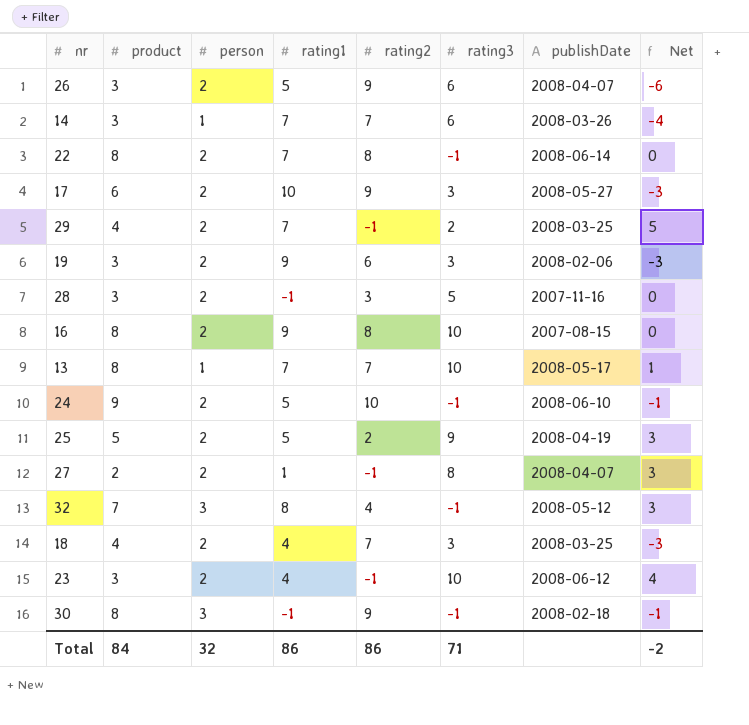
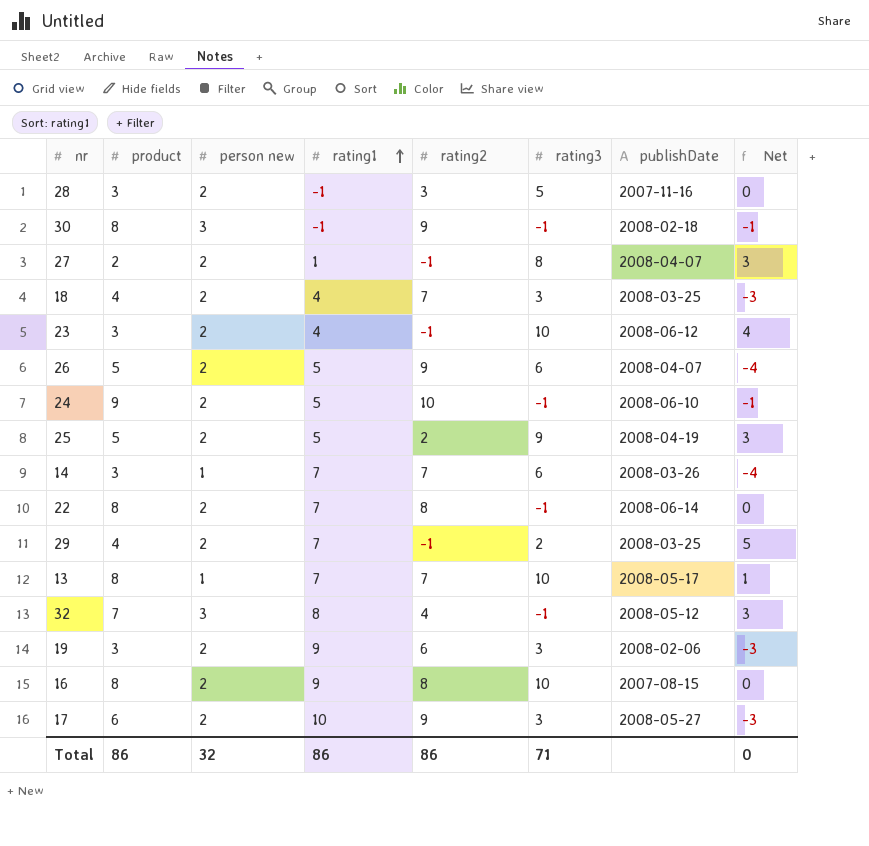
row order: none -> rating1 ascending
column name: person -> person new
26 | product: 3 -> 5
26 | Net: -6 -> -4
Total | product: 84 -> 86
Total | Net: -2 -> 0

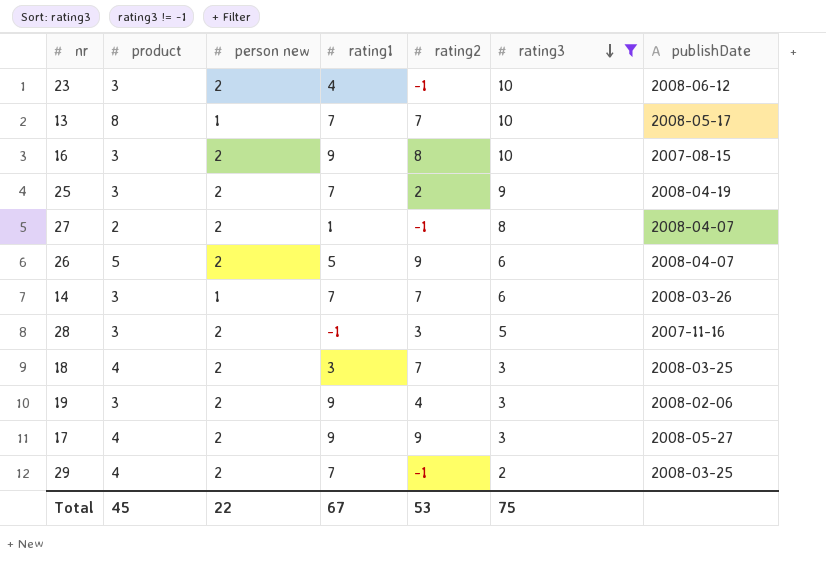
filter: none -> rating3 != -1
row order: rating1 ascending -> rating3 descending
column Net | formula: [product] - [rating2] -> none
16 | product: 8 -> 3
25 | product: 5 -> 3
25 | rating1: 5 -> 7
18 | rating1: 4 -> 3
19 | rating2: 6 -> 4
17 | product: 6 -> 4
17 | rating1: 10 -> 9
Total | product: 86 -> 45
Total | person new: 32 -> 22
Total | rating1: 86 -> 67
Total | rating2: 86 -> 53
Total | rating3: 71 -> 75

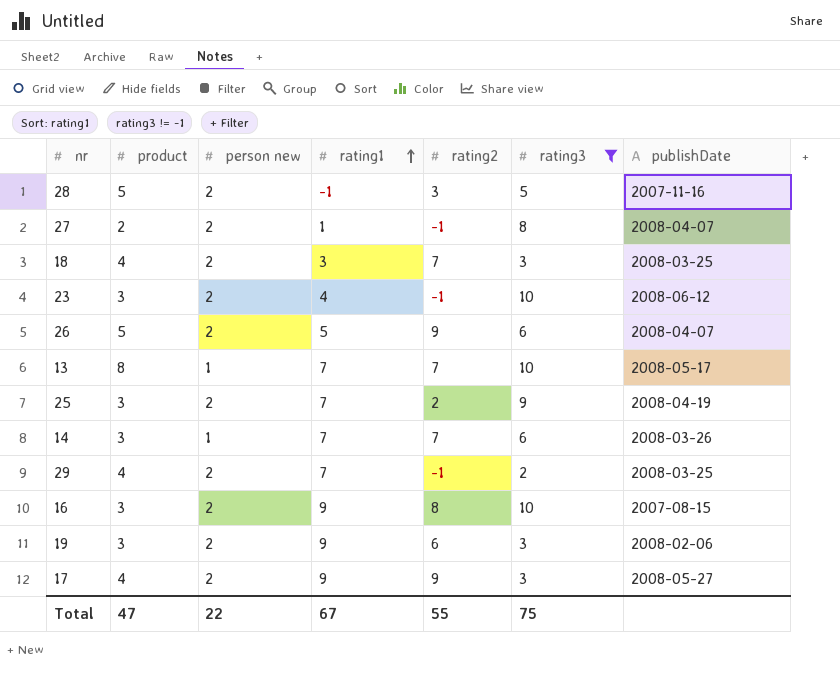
row order: rating3 descending -> rating1 ascending
28 | product: 3 -> 5
19 | rating2: 4 -> 6
Total | product: 45 -> 47
Total | rating2: 53 -> 55

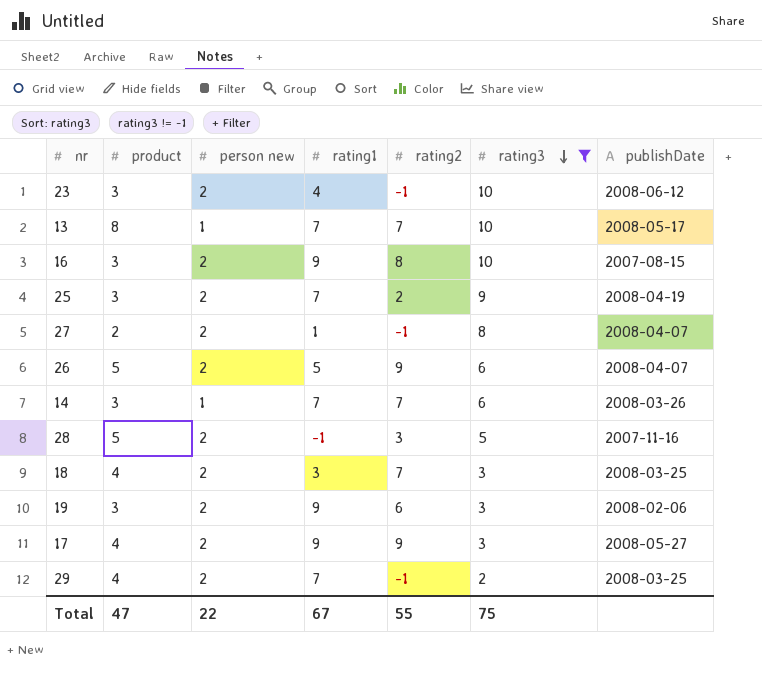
row order: rating1 ascending -> rating3 descending

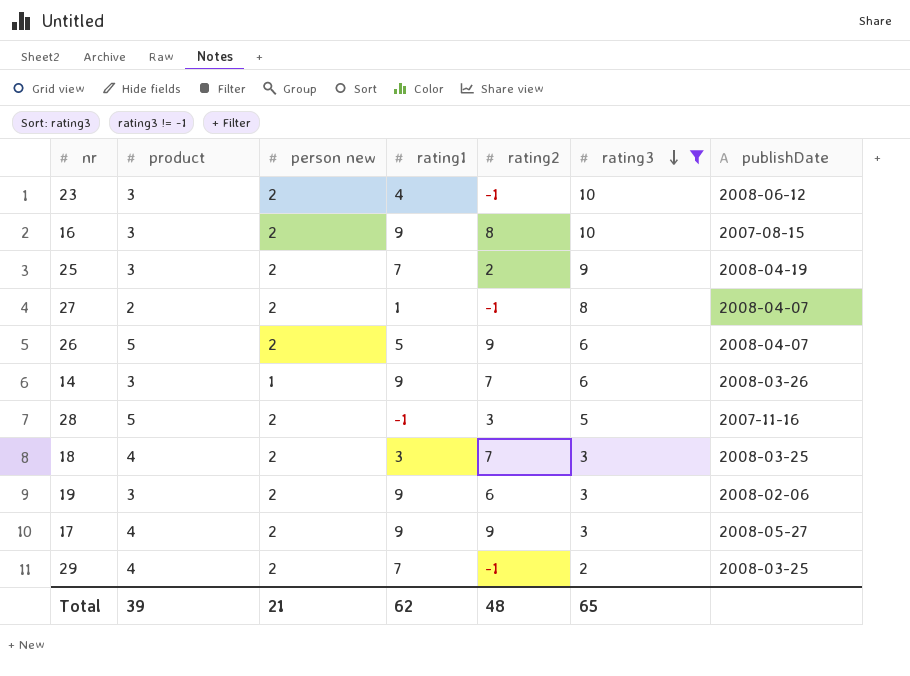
row 13: 8 | 1 | 7 | 7 | 10 | 2008-05-17 -> none
14 | rating1: 7 -> 9
Total | product: 47 -> 39
Total | person new: 22 -> 21
Total | rating1: 67 -> 62
Total | rating2: 55 -> 48
Total | rating3: 75 -> 65

